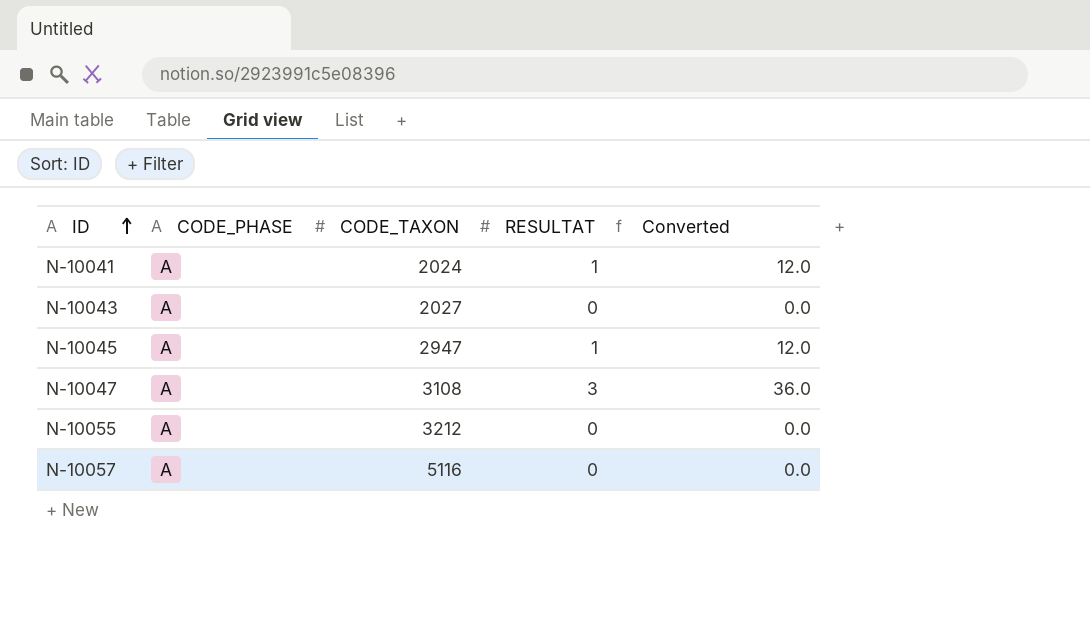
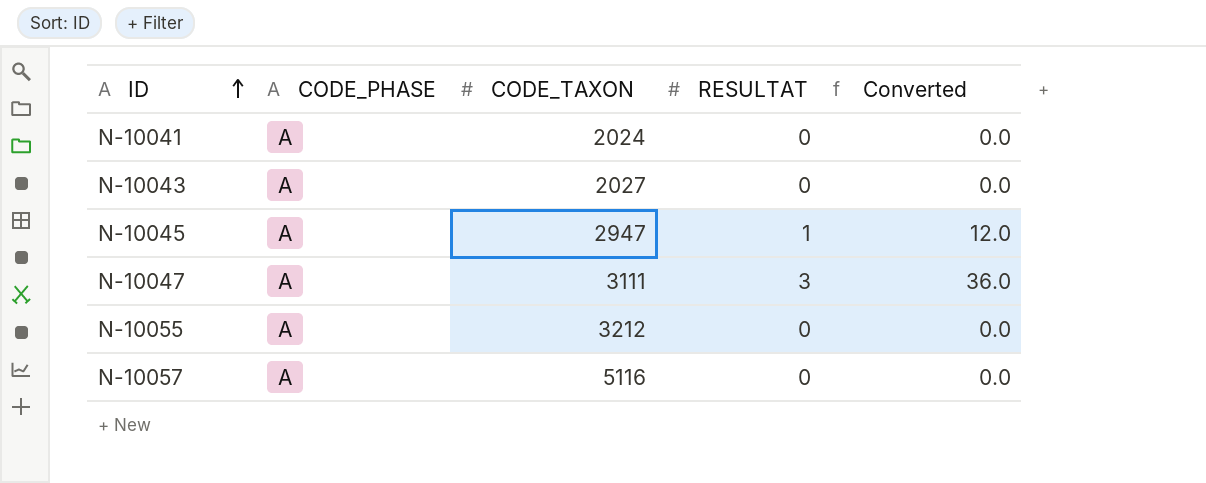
N-10041 | RESULTAT: 1 -> 0
N-10041 | Converted: 12.0 -> 0.0
N-10047 | CODE_TAXON: 3108 -> 3111

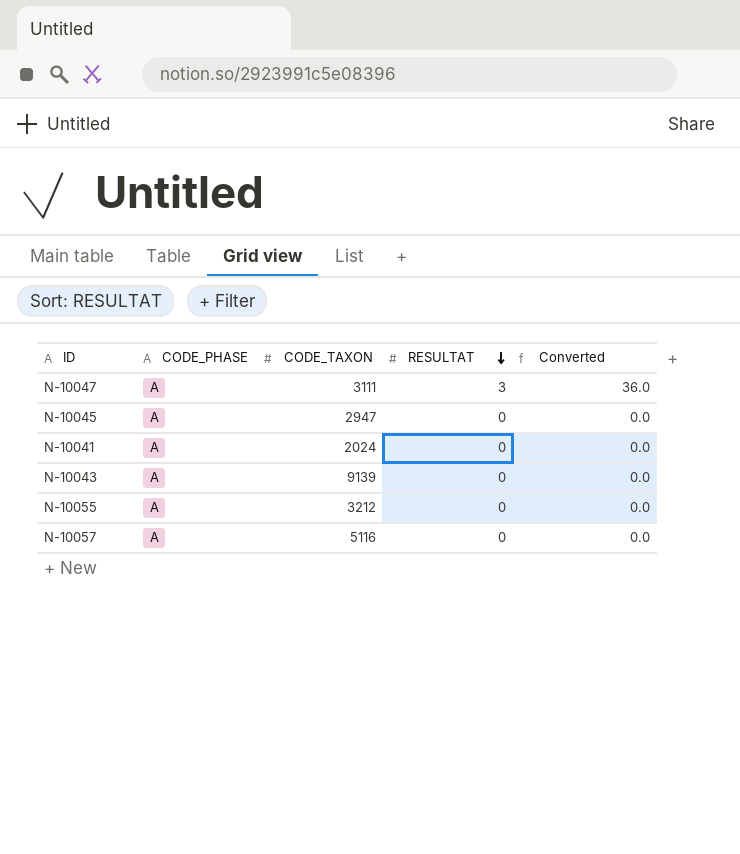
row order: ID ascending -> RESULTAT descending
N-10045 | RESULTAT: 1 -> 0
N-10045 | Converted: 12.0 -> 0.0
N-10043 | CODE_TAXON: 2027 -> 9139

